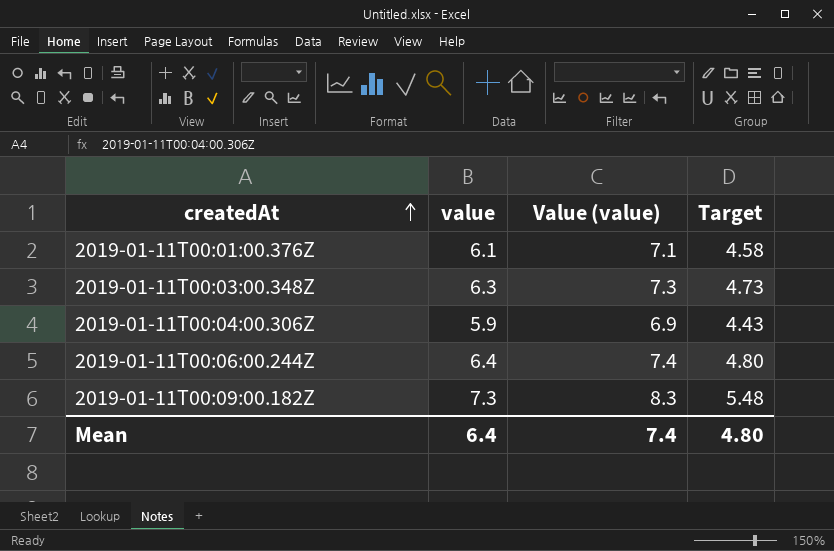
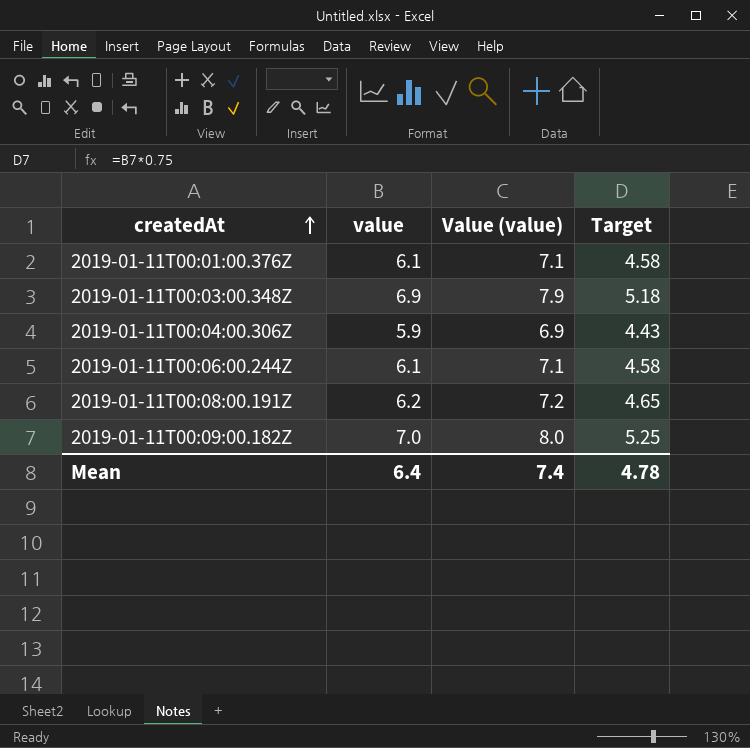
2019-01-11T00:03:00.348Z | value: 6.3 -> 6.9
2019-01-11T00:03:00.348Z | Value (value): 7.3 -> 7.9
2019-01-11T00:03:00.348Z | Target: 4.73 -> 5.18
2019-01-11T00:06:00.244Z | value: 6.4 -> 6.1
2019-01-11T00:06:00.244Z | Value (value): 7.4 -> 7.1
2019-01-11T00:06:00.244Z | Target: 4.80 -> 4.58
row 2019-01-11T00:08:00.191Z: none -> 6.2 | 7.2 | 4.65
2019-01-11T00:09:00.182Z | value: 7.3 -> 7.0
2019-01-11T00:09:00.182Z | Value (value): 8.3 -> 8.0
2019-01-11T00:09:00.182Z | Target: 5.48 -> 5.25
Mean | Target: 4.80 -> 4.78

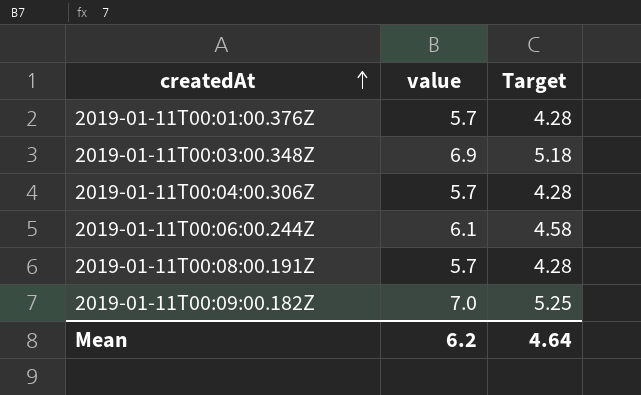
column Value (value) | formula: [value] + 1 -> none
2019-01-11T00:01:00.376Z | value: 6.1 -> 5.7
2019-01-11T00:01:00.376Z | Target: 4.58 -> 4.28
2019-01-11T00:04:00.306Z | value: 5.9 -> 5.7
2019-01-11T00:04:00.306Z | Target: 4.43 -> 4.28
2019-01-11T00:08:00.191Z | value: 6.2 -> 5.7
2019-01-11T00:08:00.191Z | Target: 4.65 -> 4.28
Mean | value: 6.4 -> 6.2
Mean | Target: 4.78 -> 4.64

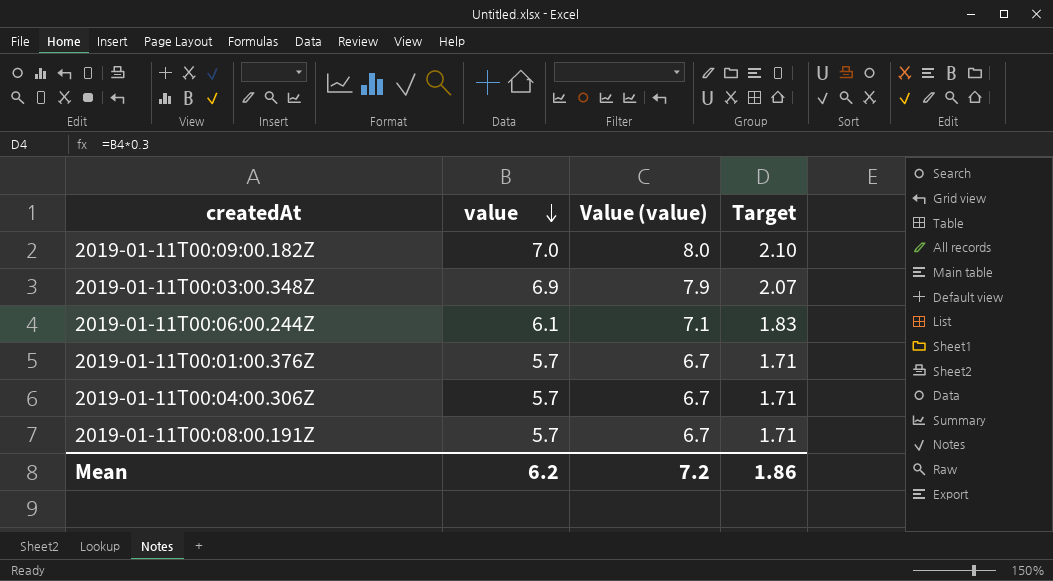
row order: createdAt ascending -> value descending
column Value (value) | formula: none -> [value] + 1
column Target | formula: [value] * 0.75 -> [value] * 0.3
Mean | Target: 4.64 -> 1.86

